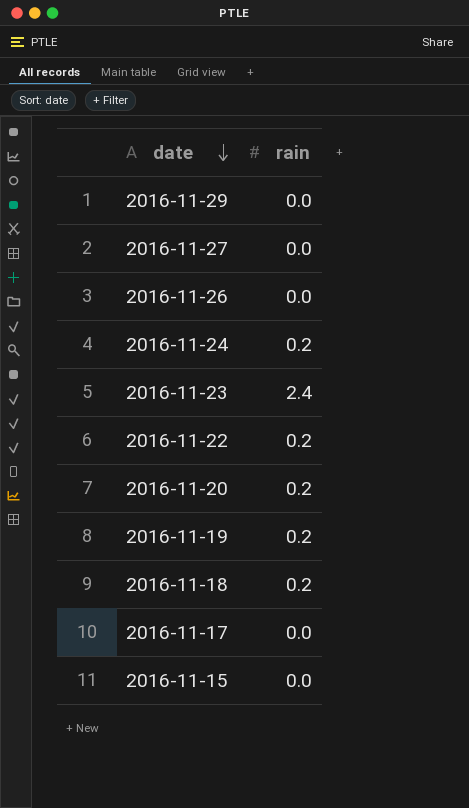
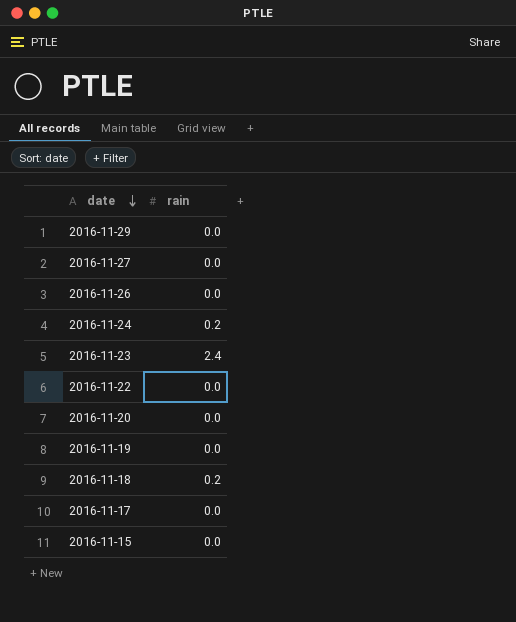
2016-11-22 | rain: 0.2 -> 0.0
2016-11-20 | rain: 0.2 -> 0.0
2016-11-19 | rain: 0.2 -> 0.0

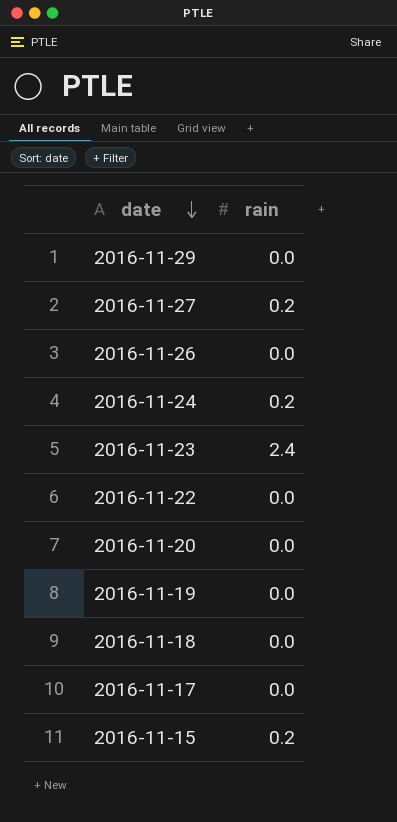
2016-11-27 | rain: 0.0 -> 0.2
2016-11-18 | rain: 0.2 -> 0.0
2016-11-15 | rain: 0.0 -> 0.2

